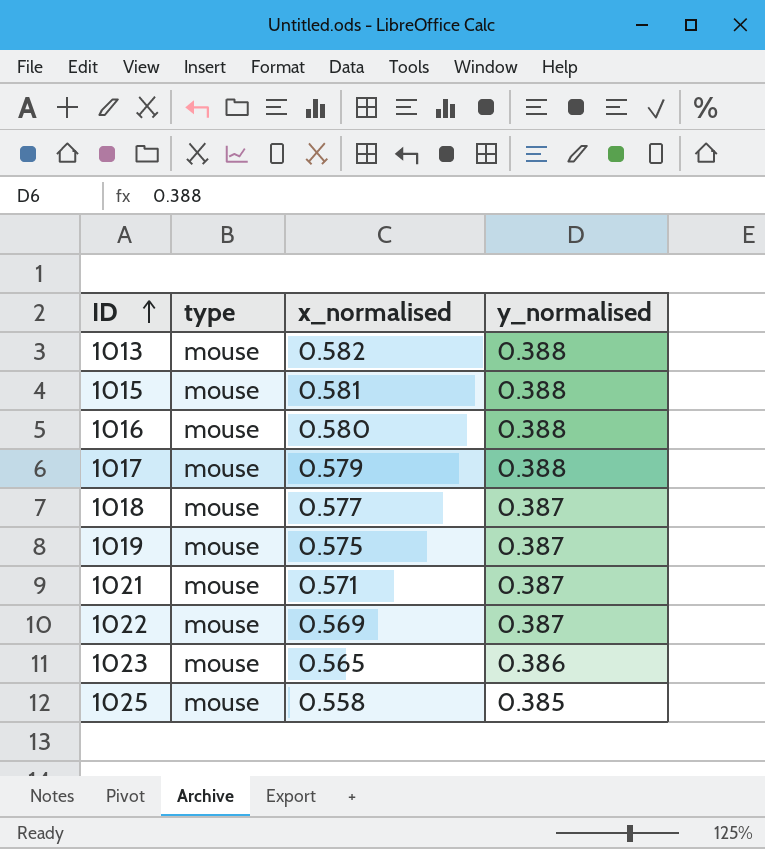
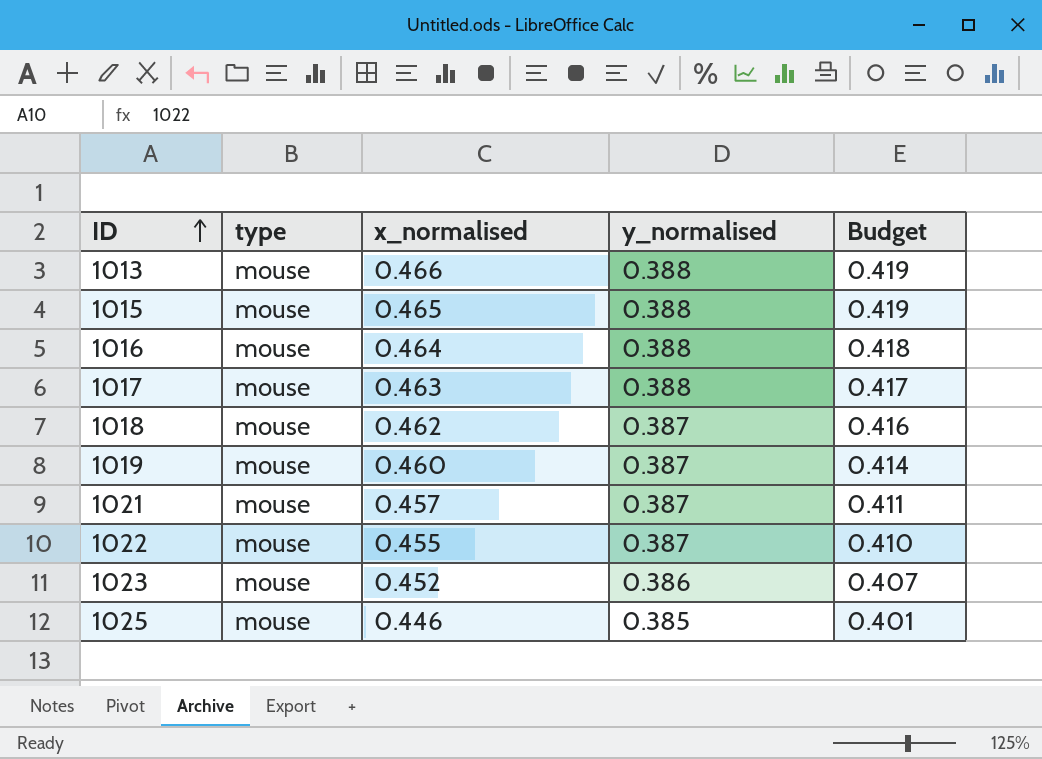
column Budget | formula: none -> [x_normalised] * 0.9
1013 | x_normalised: 0.582 -> 0.466
1015 | x_normalised: 0.581 -> 0.465
1016 | x_normalised: 0.580 -> 0.464
1017 | x_normalised: 0.579 -> 0.463
1018 | x_normalised: 0.577 -> 0.462
1019 | x_normalised: 0.575 -> 0.460
1021 | x_normalised: 0.571 -> 0.457
1022 | x_normalised: 0.569 -> 0.455
1023 | x_normalised: 0.565 -> 0.452
1025 | x_normalised: 0.558 -> 0.446

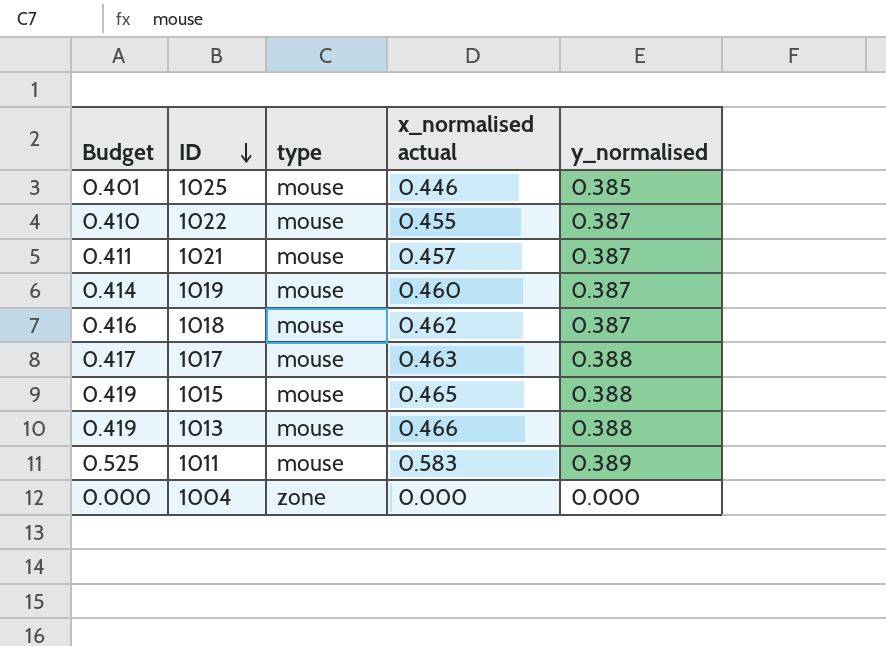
row order: ID ascending -> ID descending
column Budget | position: 5 -> 1
column name: x_normalised -> x_normalised actual
row 1016: mouse | 0.464 | 0.388 | 0.418 -> none
row 1023: mouse | 0.452 | 0.386 | 0.407 -> none
row 1011: none -> 0.525 | mouse | 0.583 | 0.389
row 1004: none -> 0.000 | zone | 0.000 | 0.000

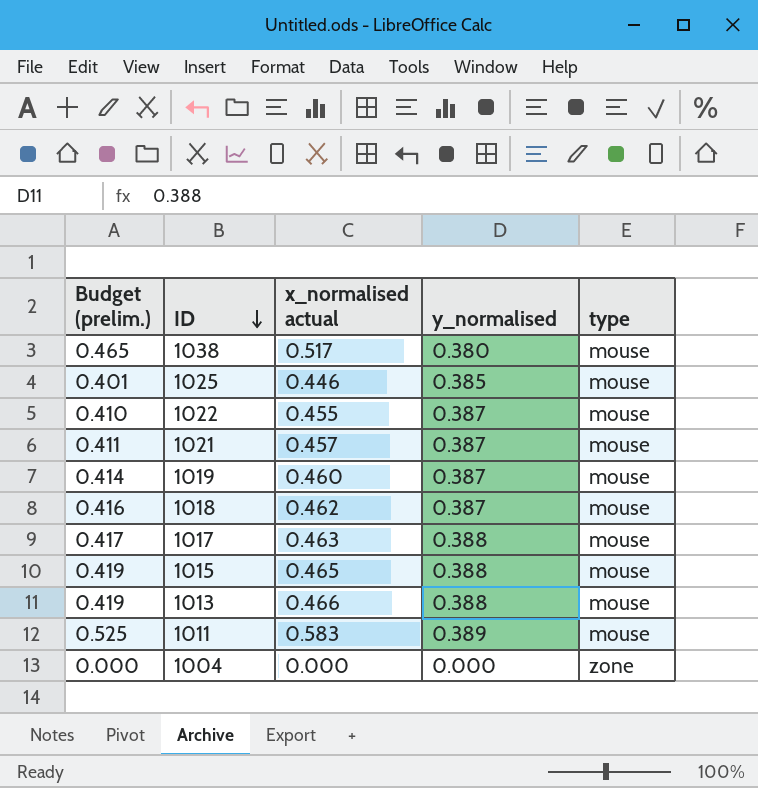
column name: Budget -> Budget (prelim.)
column type | position: 3 -> 5
row 1038: none -> 0.465 | 0.517 | 0.380 | mouse

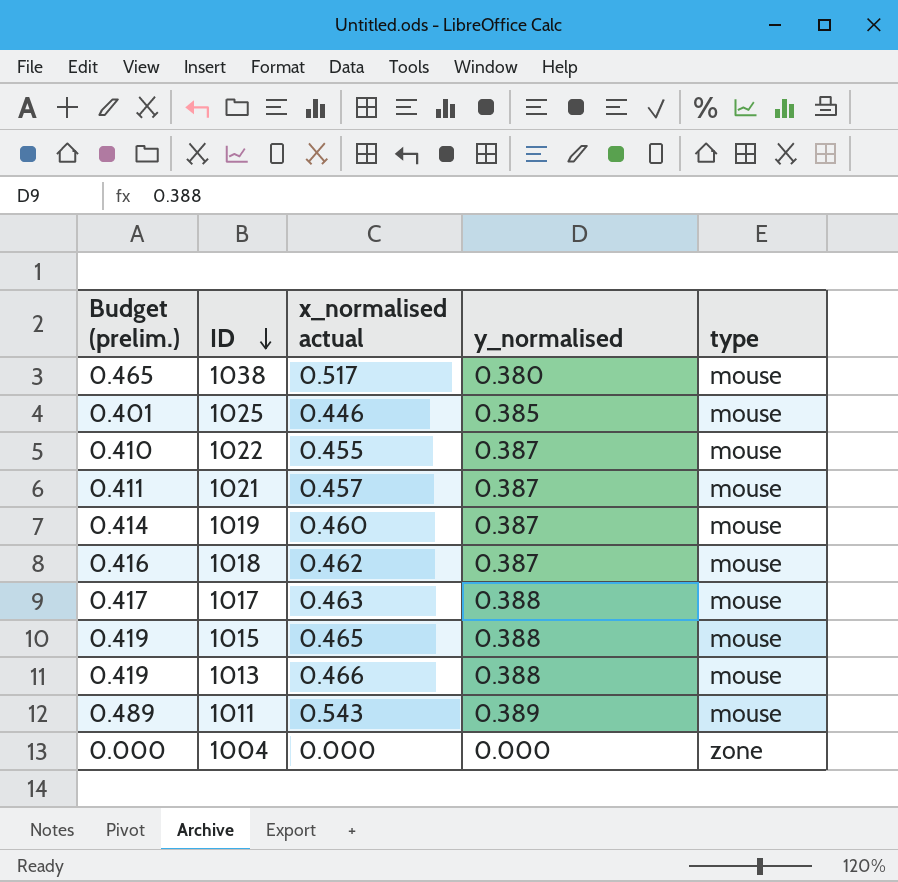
1011 | Budget (prelim.): 0.525 -> 0.489
1011 | x_normalised actual: 0.583 -> 0.543

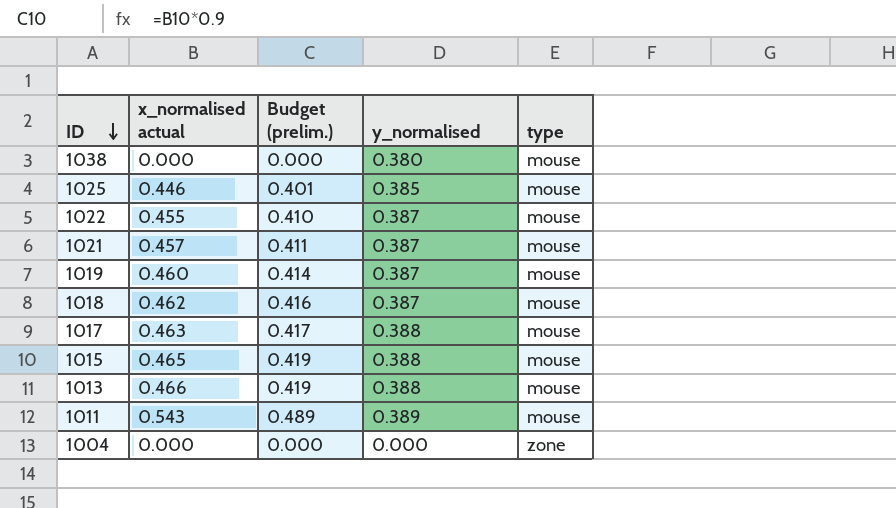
column Budget (prelim.) | position: 1 -> 3
1038 | x_normalised actual: 0.517 -> 0.000
1038 | Budget (prelim.): 0.465 -> 0.000

